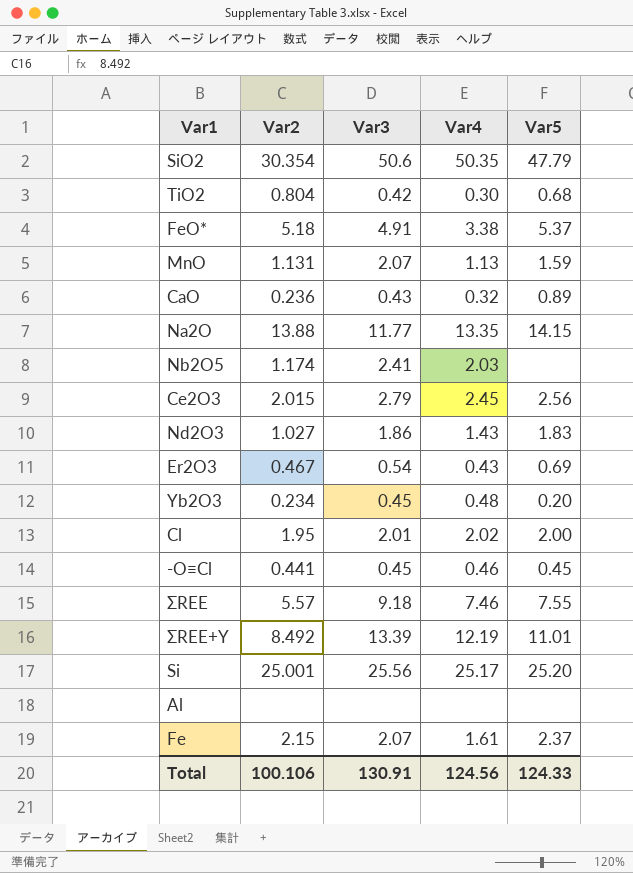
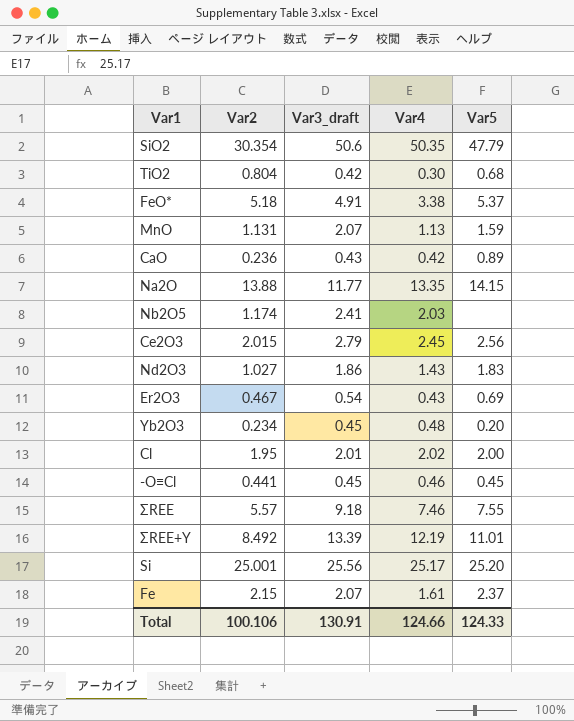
column name: Var3 -> Var3_draft
row Al: none | none | none | none -> none
CaO | Var4: 0.32 -> 0.42
Total | Var4: 124.56 -> 124.66

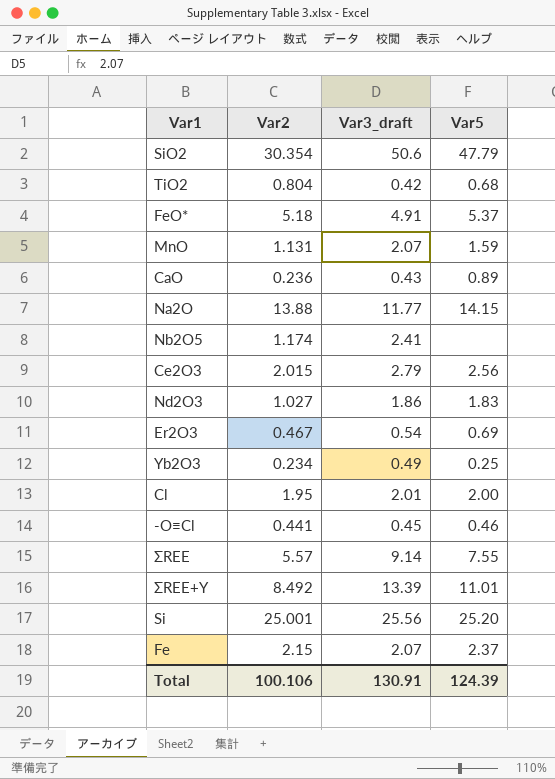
column Var4 | position: 4 -> none
Yb2O3 | Var3_draft: 0.45 -> 0.49
Yb2O3 | Var5: 0.20 -> 0.25
-O≡Cl | Var5: 0.45 -> 0.46
ΣREE | Var3_draft: 9.18 -> 9.14
Total | Var5: 124.33 -> 124.39

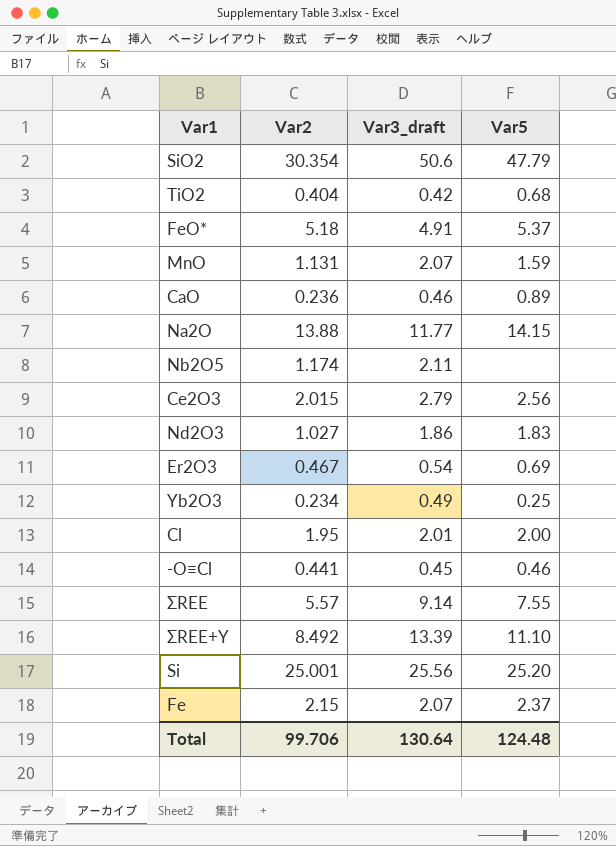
TiO2 | Var2: 0.804 -> 0.404
CaO | Var3_draft: 0.43 -> 0.46
Nb2O5 | Var3_draft: 2.41 -> 2.11
ΣREE+Y | Var5: 11.01 -> 11.10
Total | Var2: 100.106 -> 99.706
Total | Var3_draft: 130.91 -> 130.64
Total | Var5: 124.39 -> 124.48

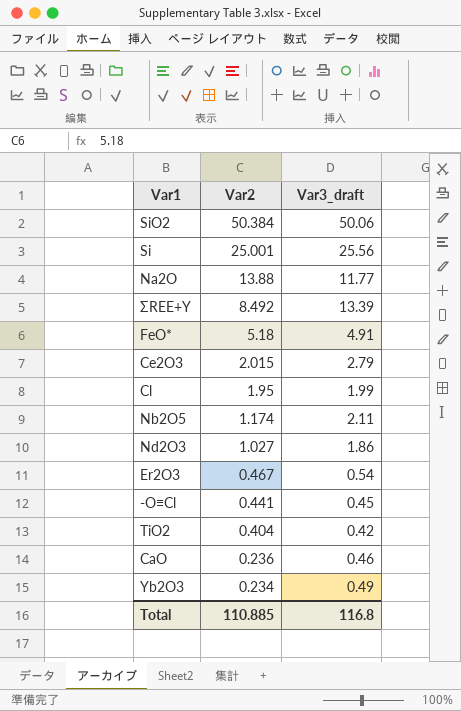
row order: none -> Var2 descending
column Var5 | position: 4 -> none
row MnO: 1.131 | 2.07 | 1.59 -> none
row ΣREE: 5.57 | 9.14 | 7.55 -> none
row Fe: 2.15 | 2.07 | 2.37 -> none
SiO2 | Var2: 30.354 -> 50.384
SiO2 | Var3_draft: 50.6 -> 50.06
Cl | Var3_draft: 2.01 -> 1.99
Total | Var2: 99.706 -> 110.885
Total | Var3_draft: 130.64 -> 116.8

